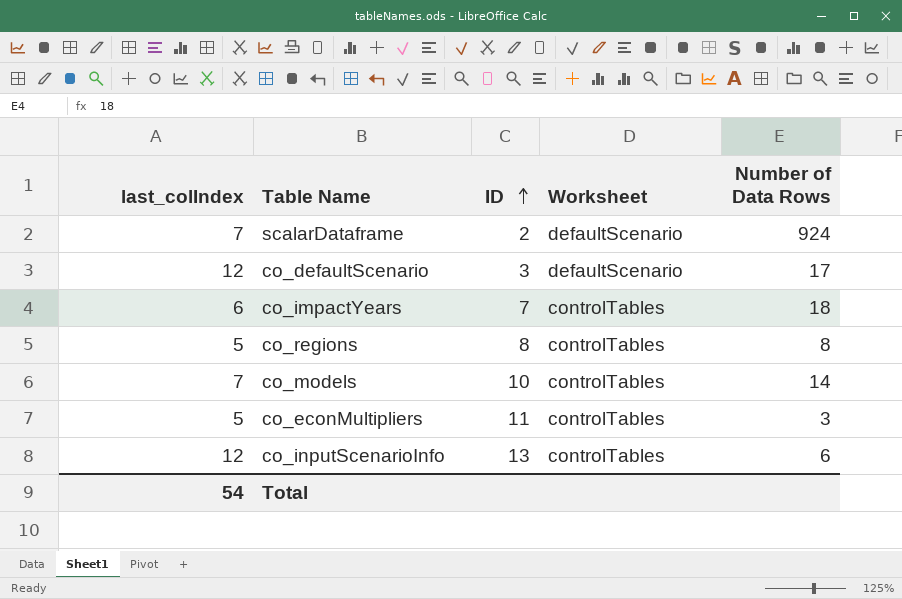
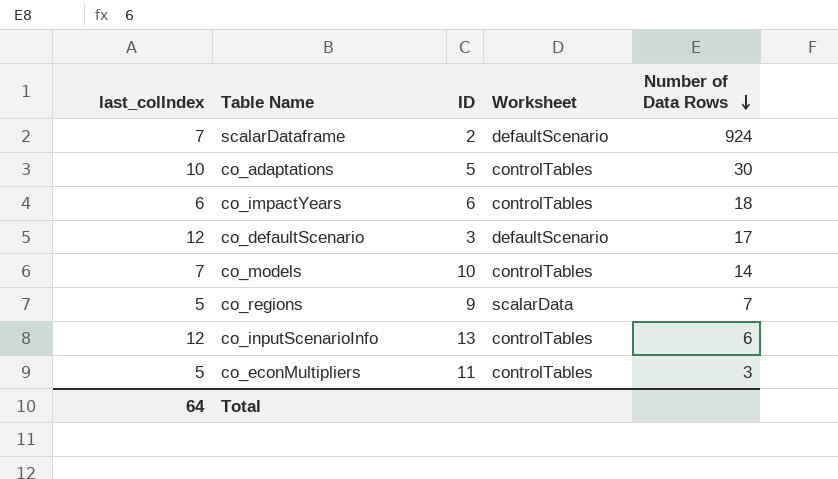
row order: ID ascending -> Number of Data Rows descending
row co_adaptations: none -> 10 | 5 | controlTables | 30
co_impactYears | ID: 7 -> 6
co_regions | ID: 8 -> 9
co_regions | Worksheet: controlTables -> scalarData
co_regions | Number of Data Rows: 8 -> 7
Total | last_colIndex: 54 -> 64

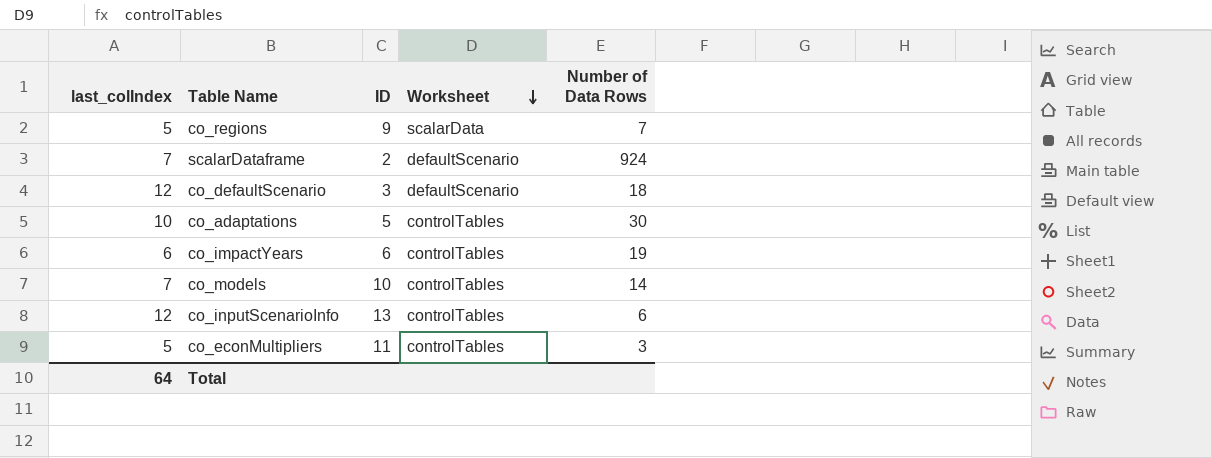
row order: Number of Data Rows descending -> Worksheet descending
co_defaultScenario | Number of Data Rows: 17 -> 18
co_impactYears | Number of Data Rows: 18 -> 19

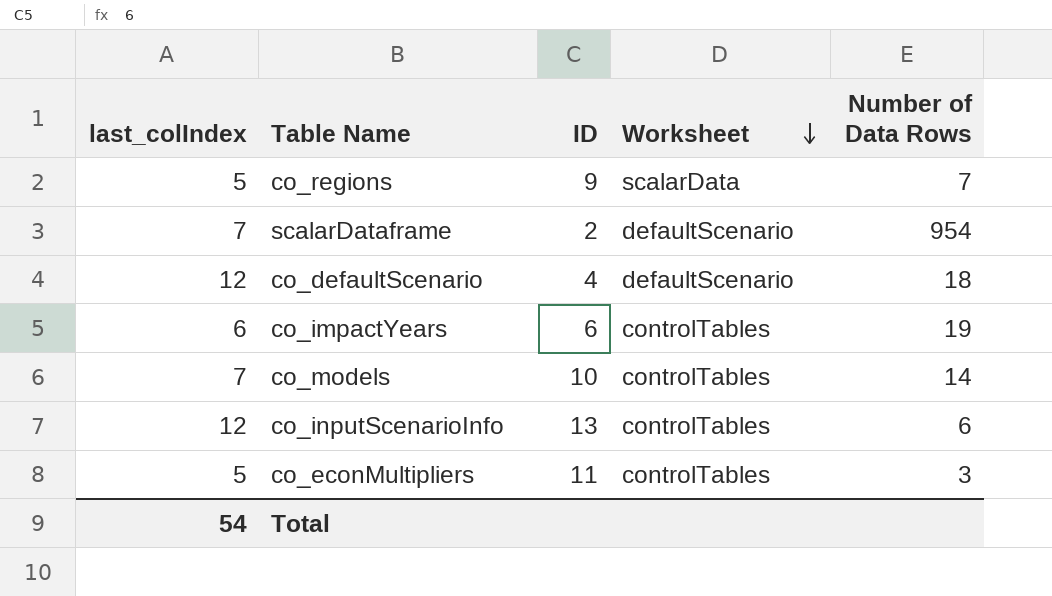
row co_adaptations: 10 | 5 | controlTables | 30 -> none
scalarDataframe | Number of Data Rows: 924 -> 954
co_defaultScenario | ID: 3 -> 4
Total | last_colIndex: 64 -> 54

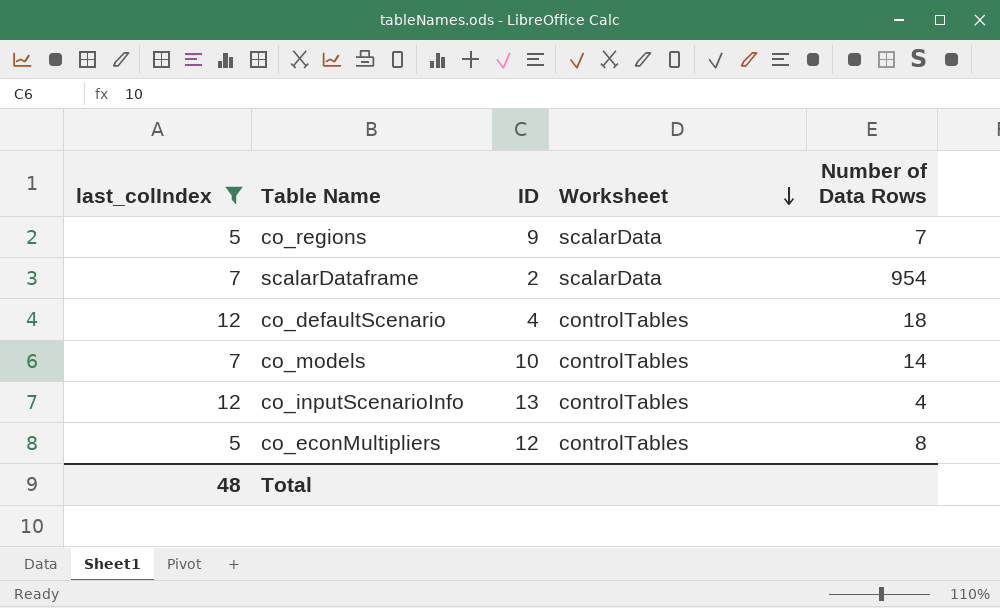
filter: none -> last_colIndex != 6
scalarDataframe | Worksheet: defaultScenario -> scalarData
co_defaultScenario | Worksheet: defaultScenario -> controlTables
co_inputScenarioInfo | Number of Data Rows: 6 -> 4
co_econMultipliers | ID: 11 -> 12
co_econMultipliers | Number of Data Rows: 3 -> 8
Total | last_colIndex: 54 -> 48

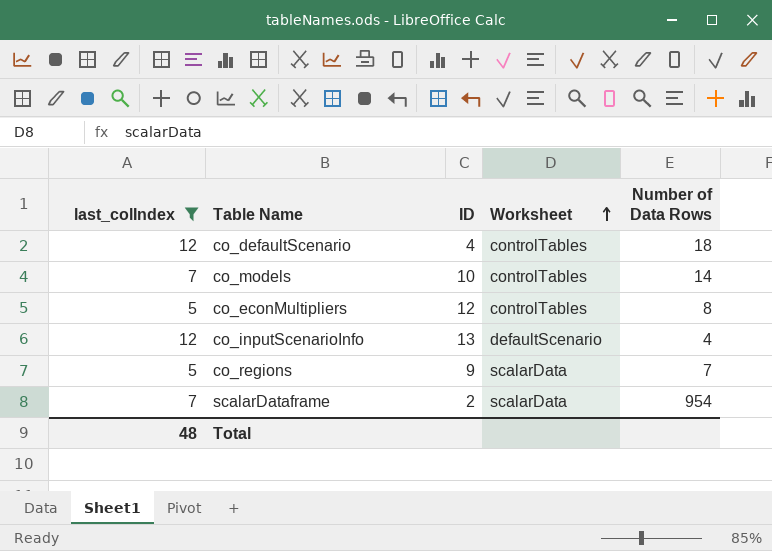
row order: Worksheet descending -> Worksheet ascending
co_inputScenarioInfo | Worksheet: controlTables -> defaultScenario

